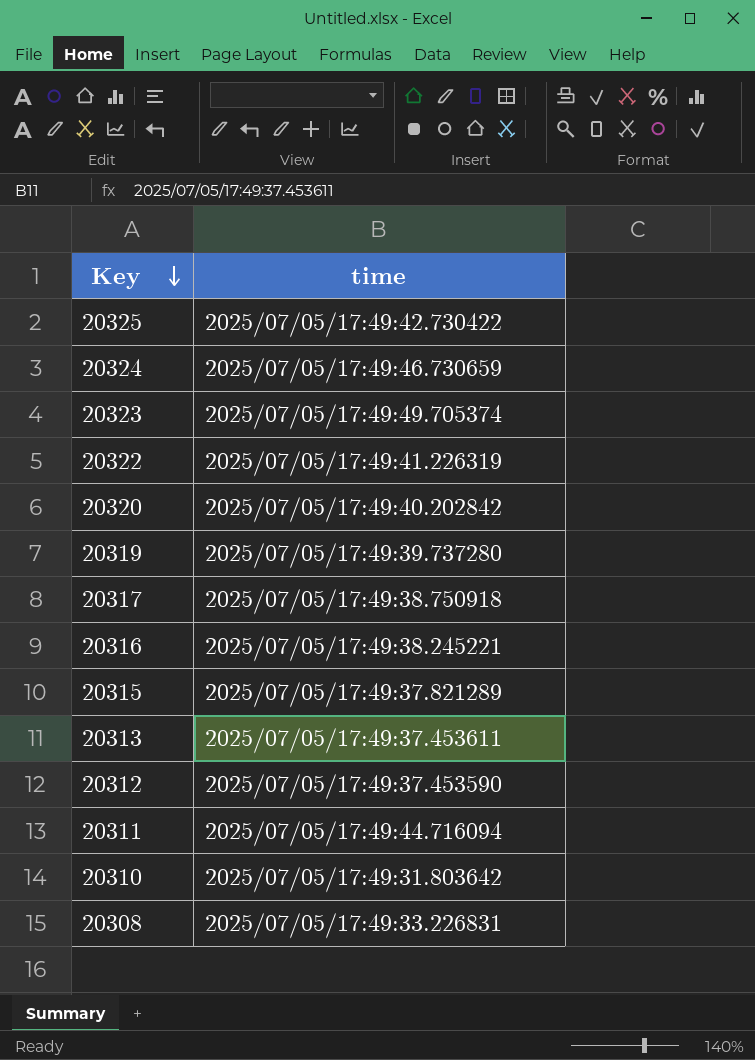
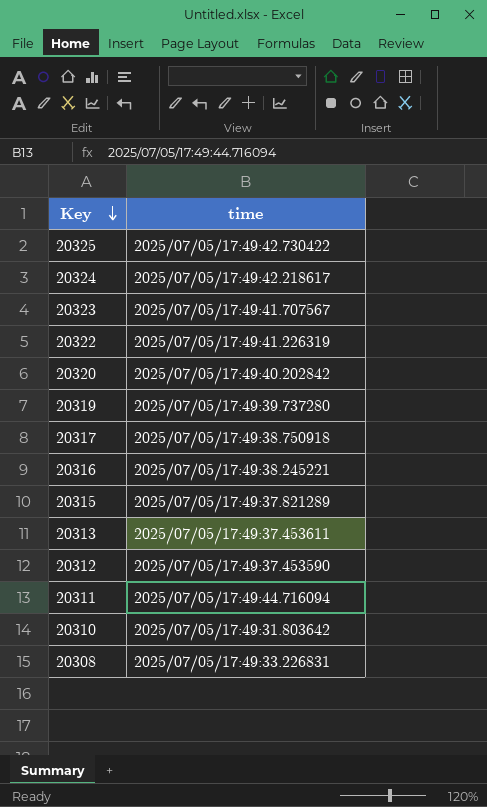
20324 | time: 2025/07/05/17:49:46.730659 -> 2025/07/05/17:49:42.218617
20323 | time: 2025/07/05/17:49:49.705374 -> 2025/07/05/17:49:41.707567

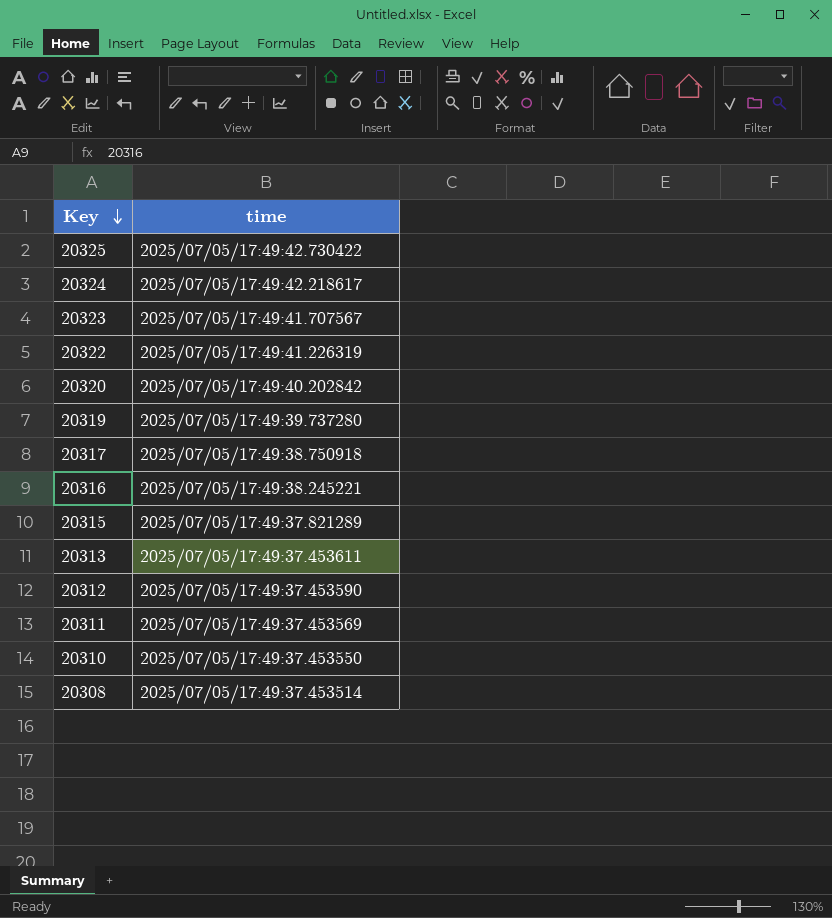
20311 | time: 2025/07/05/17:49:44.716094 -> 2025/07/05/17:49:37.453569
20310 | time: 2025/07/05/17:49:31.803642 -> 2025/07/05/17:49:37.453550
20308 | time: 2025/07/05/17:49:33.226831 -> 2025/07/05/17:49:37.453514

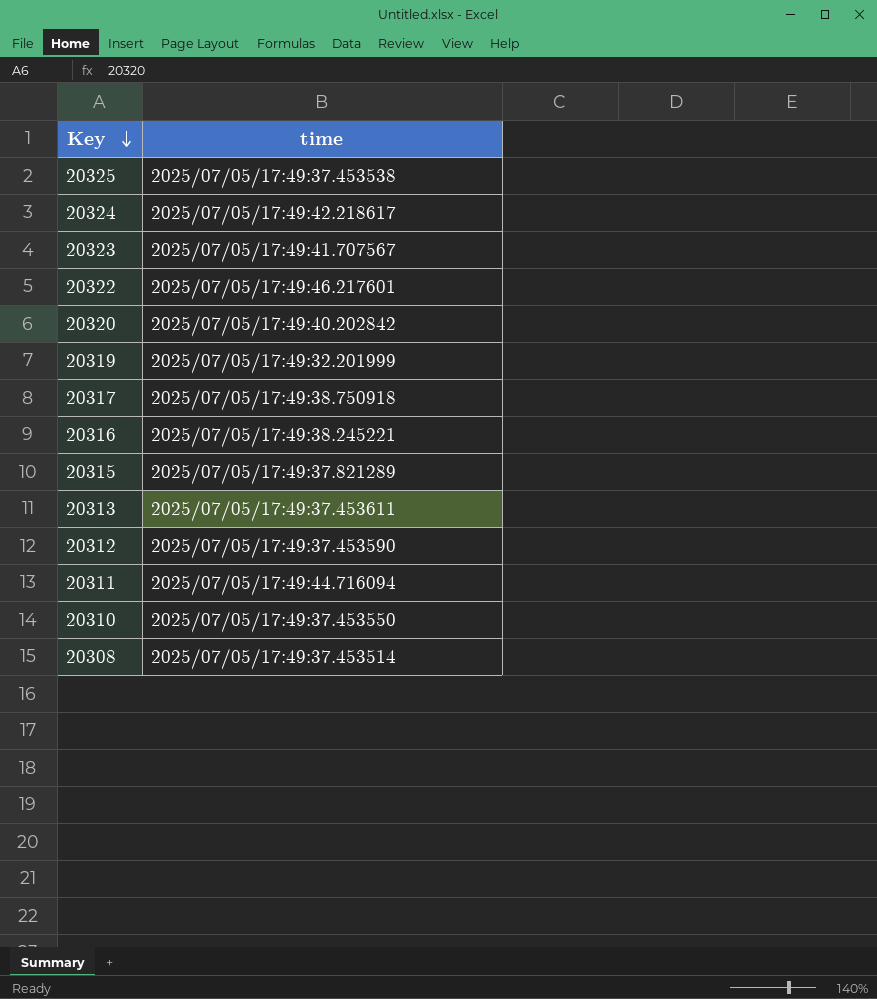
20325 | time: 2025/07/05/17:49:42.730422 -> 2025/07/05/17:49:37.453538
20322 | time: 2025/07/05/17:49:41.226319 -> 2025/07/05/17:49:46.217601
20319 | time: 2025/07/05/17:49:39.737280 -> 2025/07/05/17:49:32.201999
20311 | time: 2025/07/05/17:49:37.453569 -> 2025/07/05/17:49:44.716094

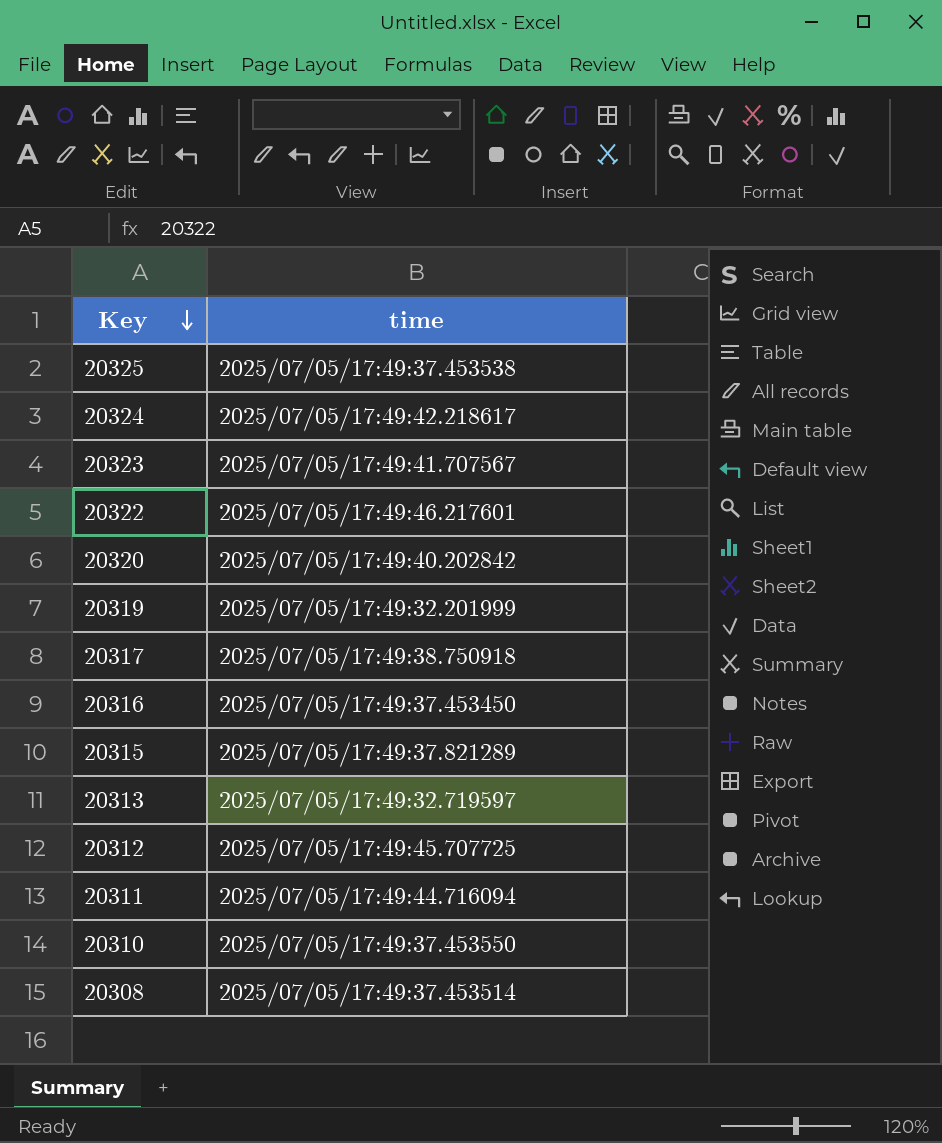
20316 | time: 2025/07/05/17:49:38.245221 -> 2025/07/05/17:49:37.453450
20313 | time: 2025/07/05/17:49:37.453611 -> 2025/07/05/17:49:32.719597
20312 | time: 2025/07/05/17:49:37.453590 -> 2025/07/05/17:49:45.707725

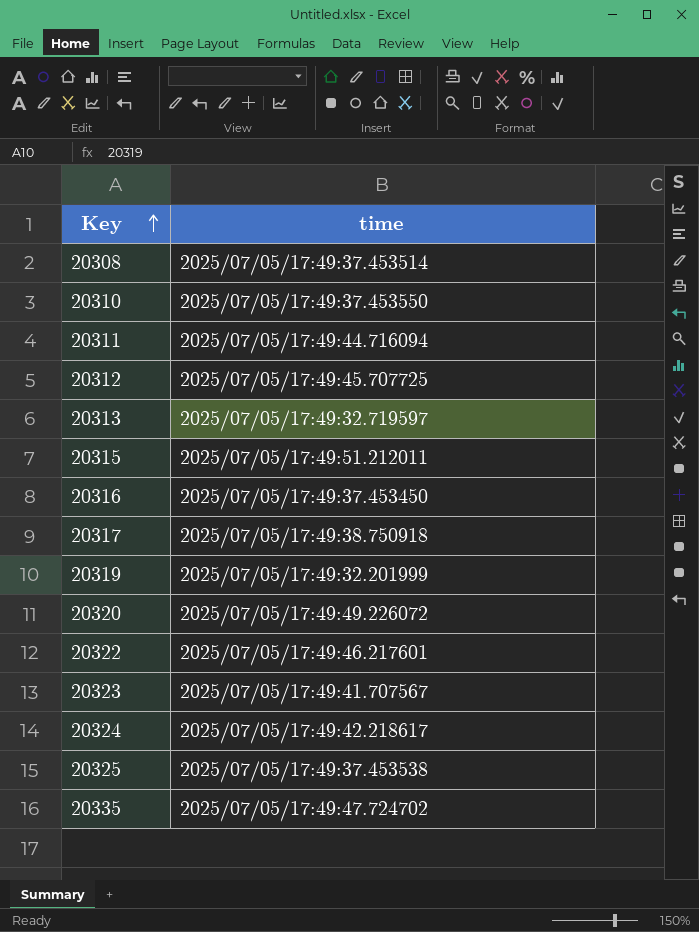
row order: Key descending -> Key ascending
20315 | time: 2025/07/05/17:49:37.821289 -> 2025/07/05/17:49:51.212011
20320 | time: 2025/07/05/17:49:40.202842 -> 2025/07/05/17:49:49.226072
row 20335: none -> 2025/07/05/17:49:47.724702

